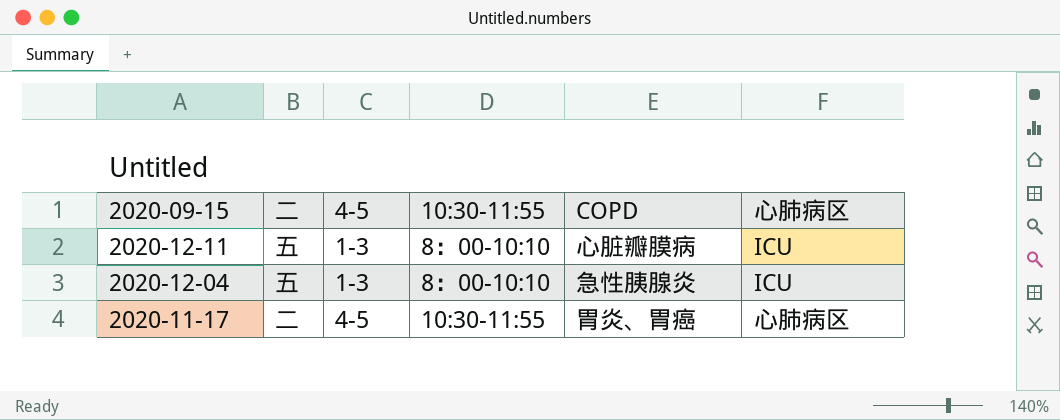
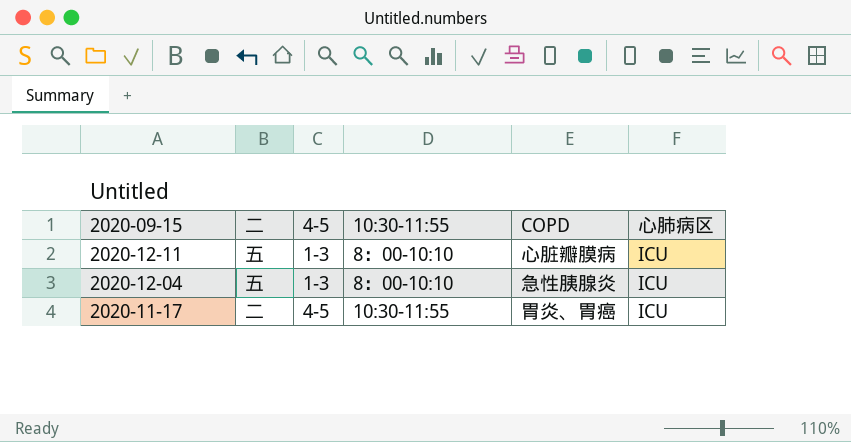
2020-11-17 | 心肺病区: 心肺病区 -> ICU

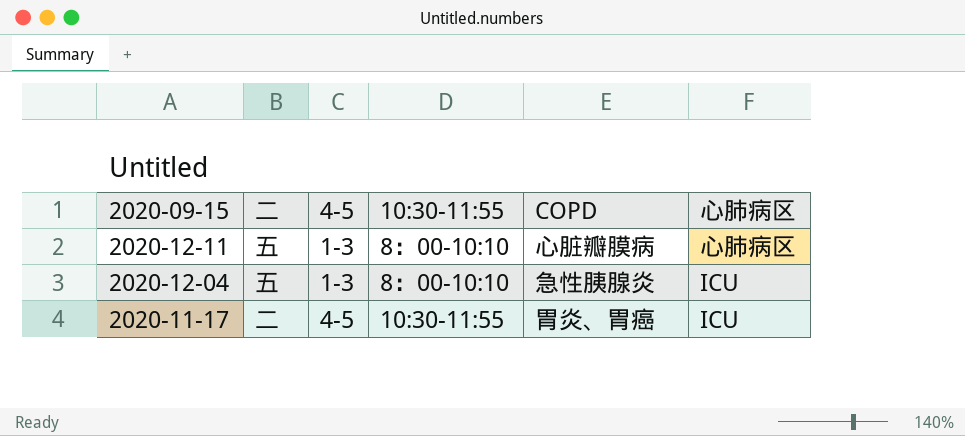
2020-12-11 | 心肺病区: ICU -> 心肺病区

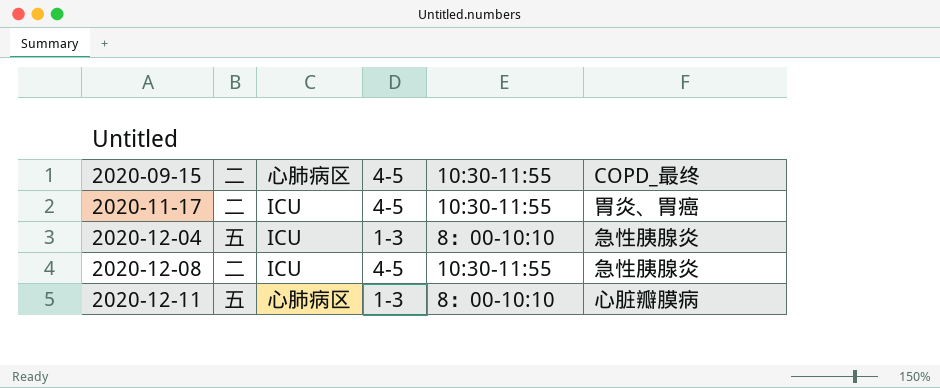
row order: 2020-09-15 descending -> 2020-09-15 ascending
column 心肺病区 | position: 6 -> 3
column name: COPD -> COPD_最终
row 2020-12-08: none -> 二 | ICU | 4-5 | 10:30-11:55 | 急性胰腺炎

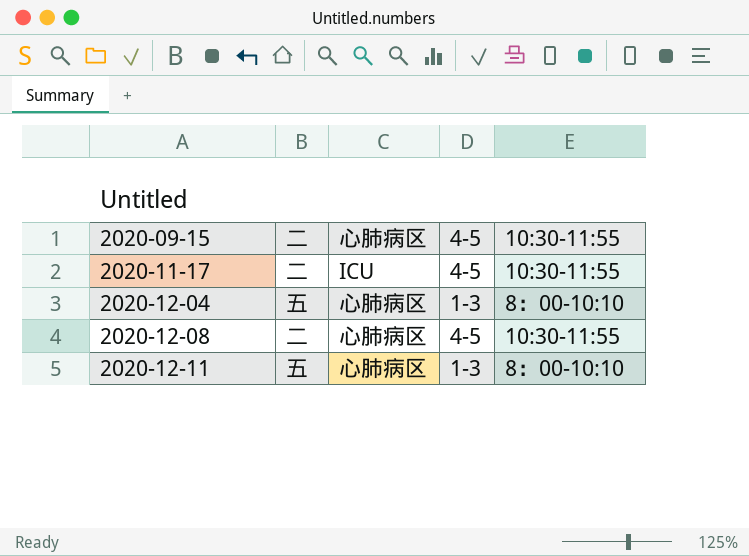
column COPD_最终 | position: 6 -> none
2020-12-04 | 心肺病区: ICU -> 心肺病区
2020-12-08 | 心肺病区: ICU -> 心肺病区

